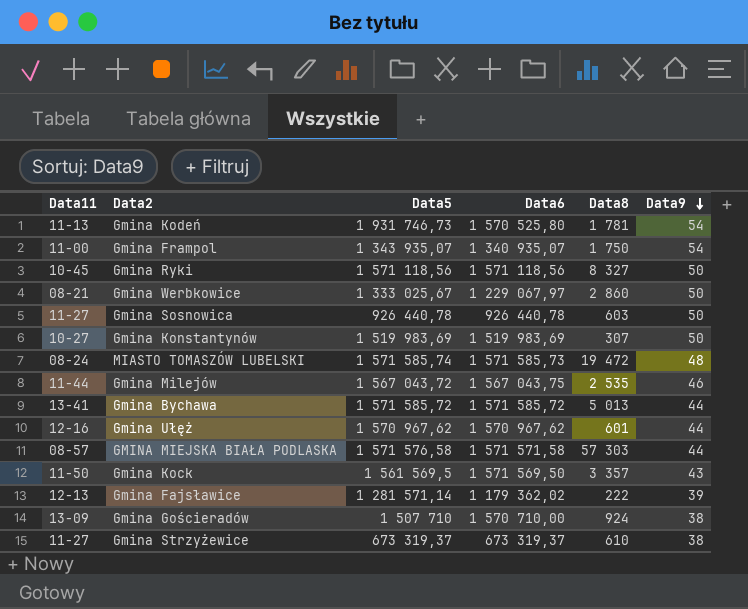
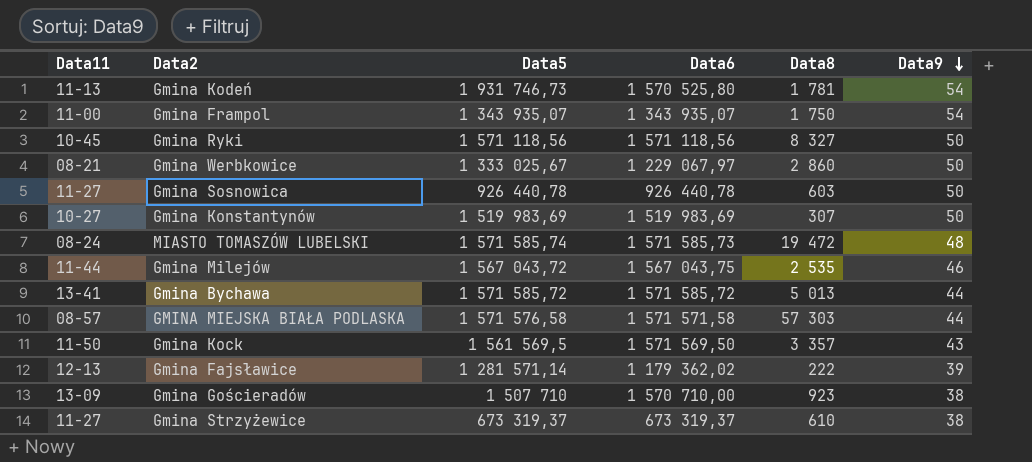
row Gmina Ułęż: 12-16 | 1 570 967,62 | 1 570 967,62 | 601 | 44 -> none
Gmina Frampol | Data6: 1 340 935,07 -> 1 343 935,07
Gmina Gościeradów | Data8: 924 -> 923

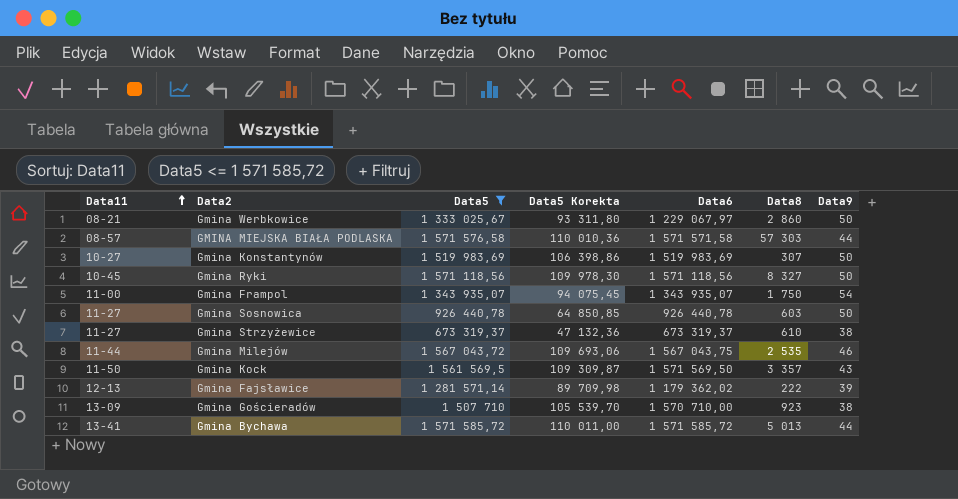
filter: none -> Data5 <= 1 571 585,72
row order: Data9 descending -> Data11 ascending
column Data5 Korekta | formula: none -> [Data5] * 0,07

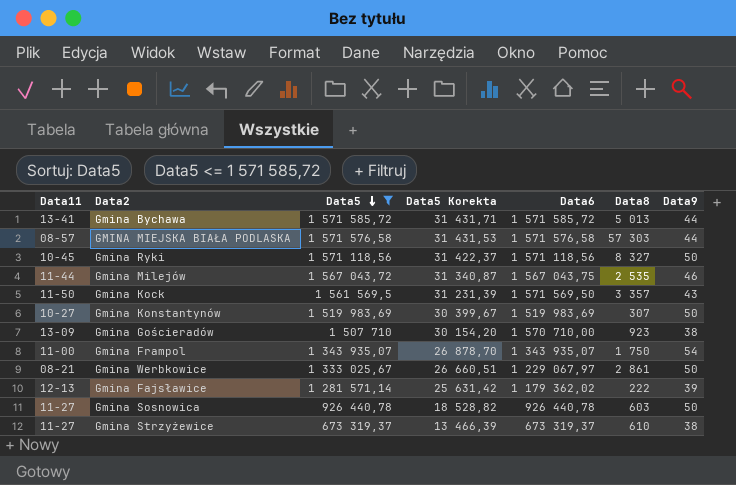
row order: Data11 ascending -> Data5 descending
column Data5 Korekta | formula: [Data5] * 0,07 -> [Data5] * 0,02
GMINA MIEJSKA BIAŁA PODLASKA | Data6: 1 571 571,58 -> 1 571 576,58
Gmina Werbkowice | Data8: 2 860 -> 2 861

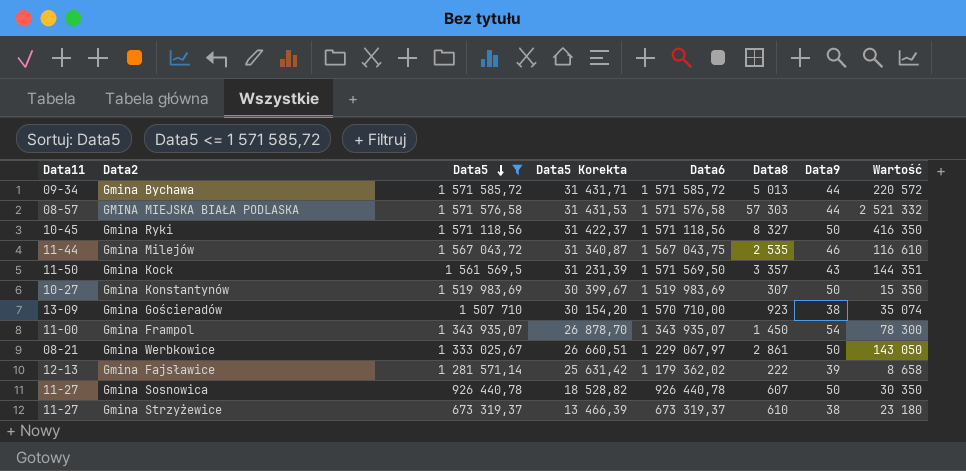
column Wartość | formula: none -> [Data8] * [Data9]
Gmina Bychawa | Data11: 13-41 -> 09-34
Gmina Frampol | Data8: 1 750 -> 1 450
Gmina Sosnowica | Data8: 603 -> 607

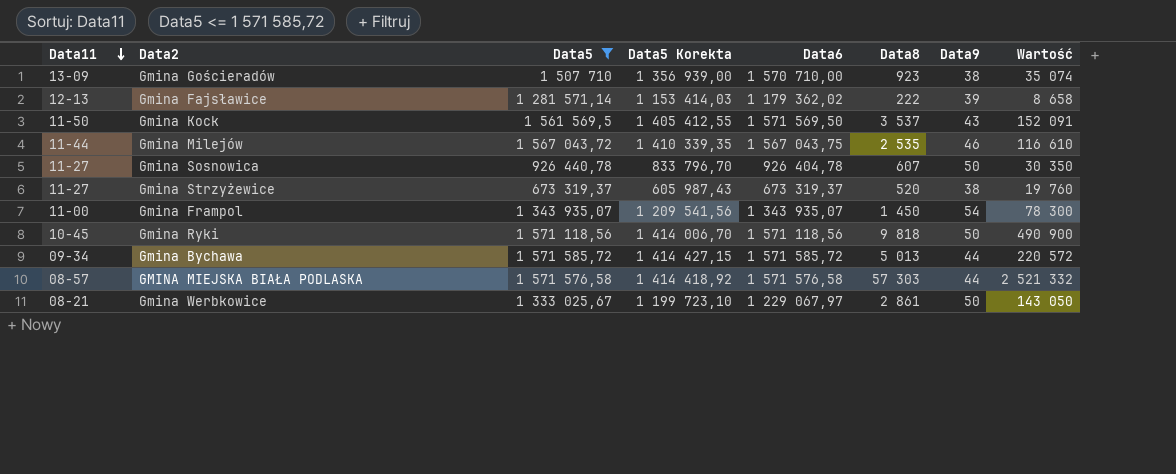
row order: Data5 descending -> Data11 descending
column Data5 Korekta | formula: [Data5] * 0,02 -> [Data5] * 0,9
row Gmina Konstantynów: 10-27 | 1 519 983,69 | 30 399,67 | 1 519 983,69 | 307 | 50 | 15 350 -> none
Gmina Kock | Data8: 3 357 -> 3 537
Gmina Kock | Wartość: 144 351 -> 152 091
Gmina Sosnowica | Data6: 926 440,78 -> 926 404,78
Gmina Strzyżewice | Data8: 610 -> 520
Gmina Strzyżewice | Wartość: 23 180 -> 19 760
Gmina Ryki | Data8: 8 327 -> 9 818
Gmina Ryki | Wartość: 416 350 -> 490 900

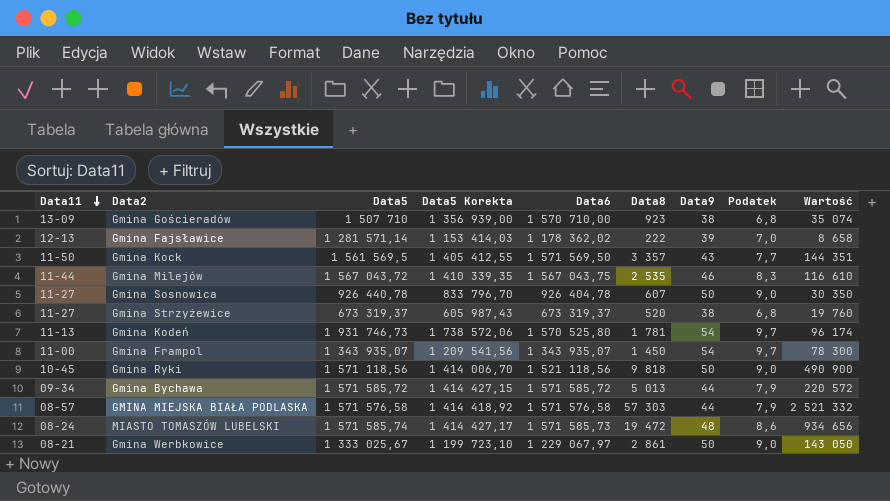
filter: Data5 <= 1 571 585,72 -> none
column Podatek | formula: none -> [Data9] * 0,18
Gmina Fajsławice | Data6: 1 179 362,02 -> 1 178 362,02
Gmina Kock | Data8: 3 537 -> 3 357
Gmina Kock | Wartość: 152 091 -> 144 351
Gmina Ryki | Data6: 1 571 118,56 -> 1 521 118,56

